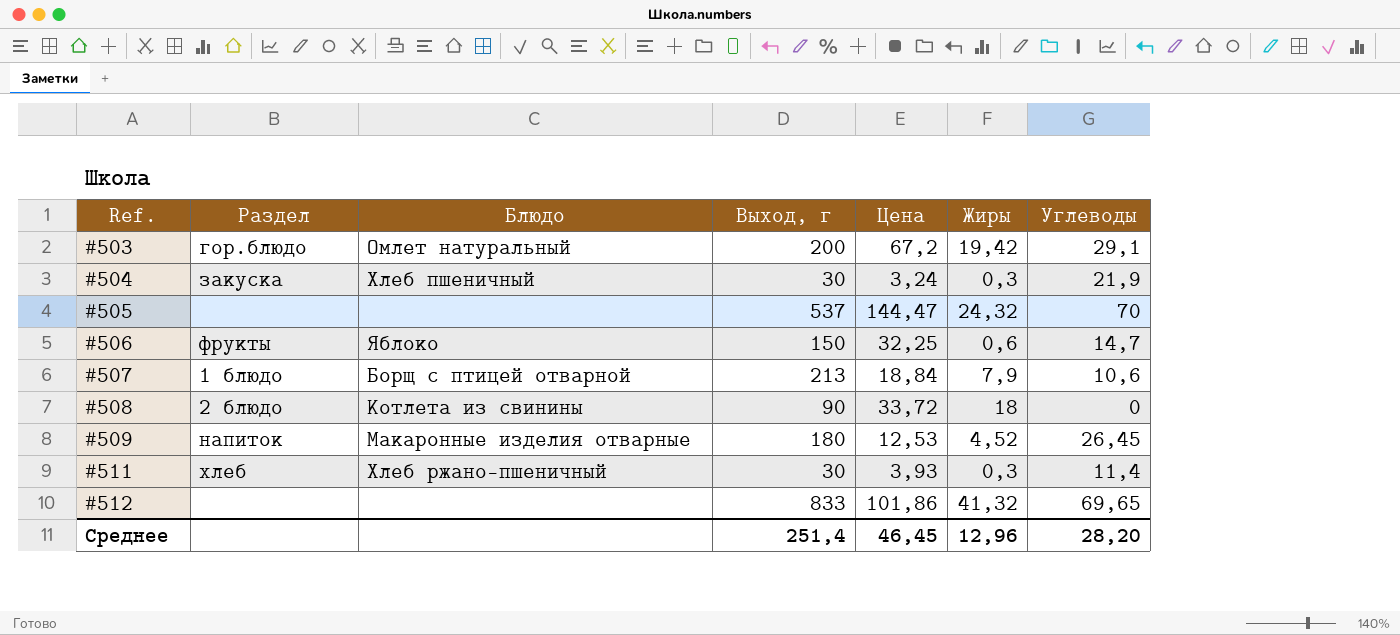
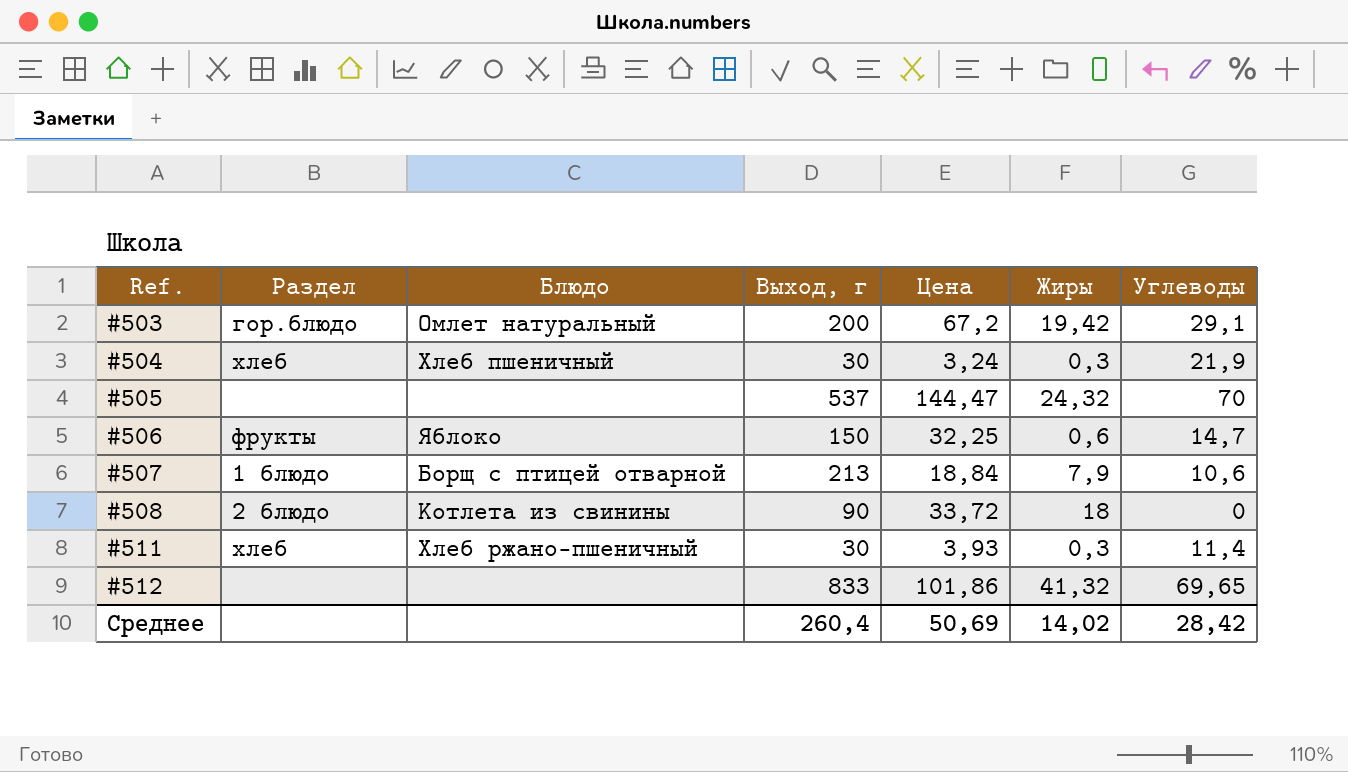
row #509: напиток | Макаронные изделия отварные | 180 | 12,53 | 4,52 | 26,45 -> none
#504 | Раздел: закуска -> хлеб
Среднее | Выход, г: 251,4 -> 260,4
Среднее | Цена: 46,45 -> 50,69
Среднее | Жиры: 12,96 -> 14,02
Среднее | Углеводы: 28,20 -> 28,42

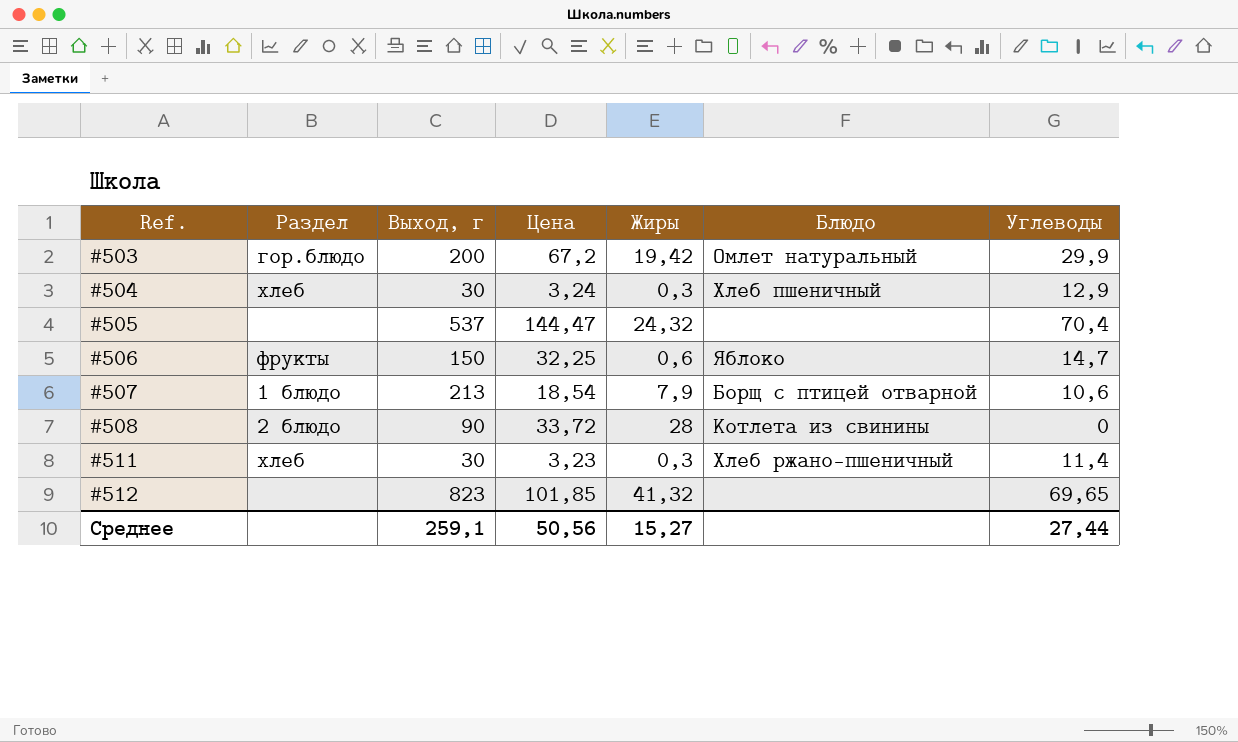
column Блюдо | position: 3 -> 6
#503 | Углеводы: 29,1 -> 29,9
#504 | Углеводы: 21,9 -> 12,9
#505 | Углеводы: 70 -> 70,4
#507 | Цена: 18,84 -> 18,54
#508 | Жиры: 18 -> 28
#511 | Цена: 3,93 -> 3,23
#512 | Выход, г: 833 -> 823
#512 | Цена: 101,86 -> 101,85
Среднее | Выход, г: 260,4 -> 259,1
Среднее | Цена: 50,69 -> 50,56
Среднее | Жиры: 14,02 -> 15,27
Среднее | Углеводы: 28,42 -> 27,44

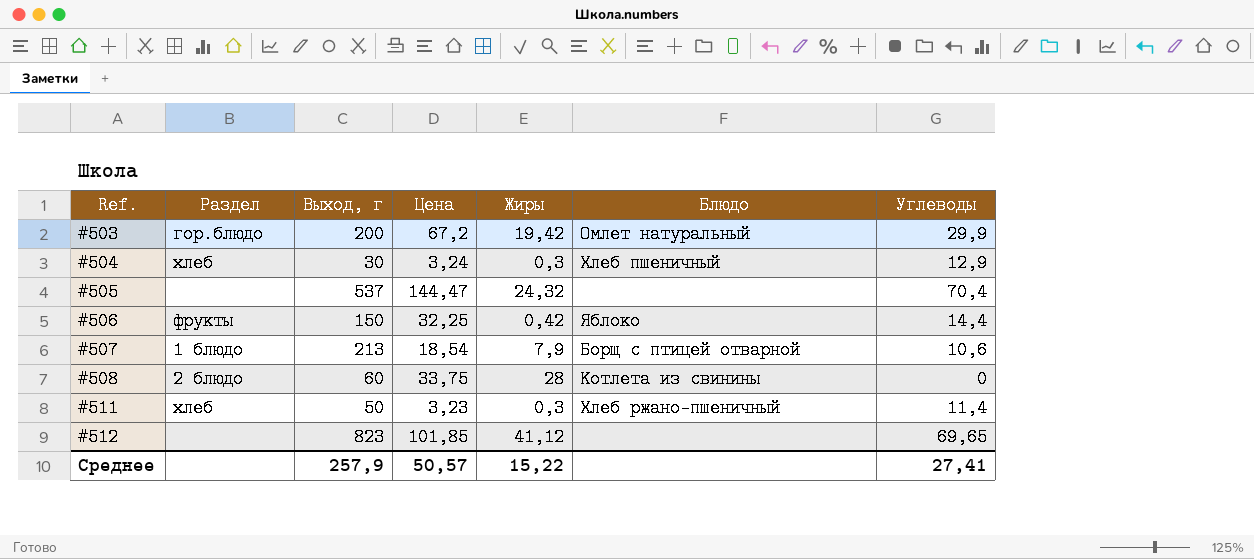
#506 | Жиры: 0,6 -> 0,42
#506 | Углеводы: 14,7 -> 14,4
#508 | Выход, г: 90 -> 60
#508 | Цена: 33,72 -> 33,75
#511 | Выход, г: 30 -> 50
#512 | Жиры: 41,32 -> 41,12
Среднее | Выход, г: 259,1 -> 257,9
Среднее | Цена: 50,56 -> 50,57
Среднее | Жиры: 15,27 -> 15,22
Среднее | Углеводы: 27,44 -> 27,41

